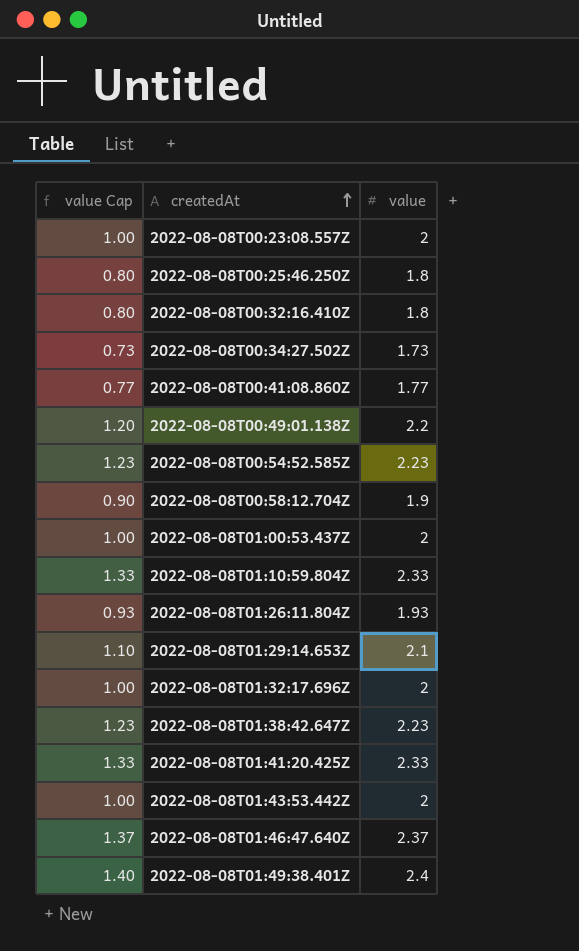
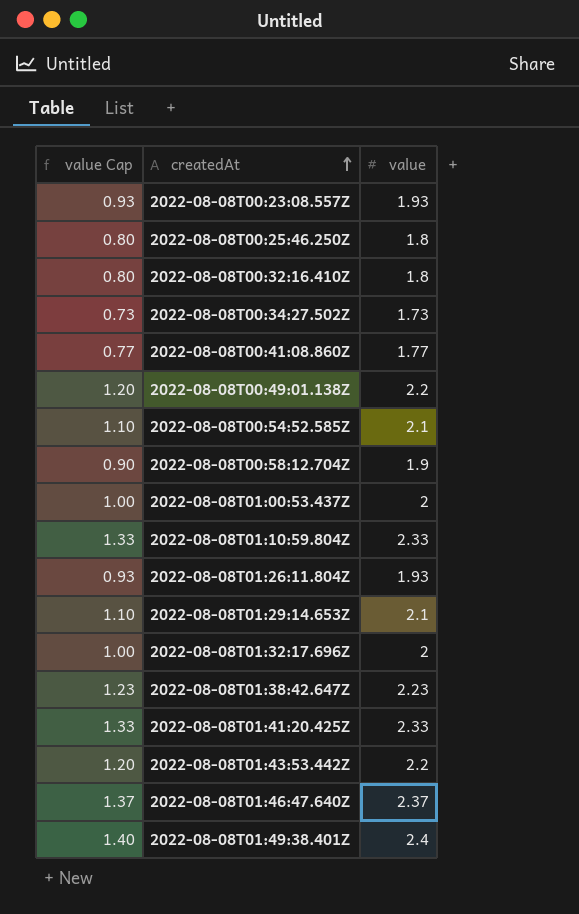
2022-08-08T00:23:08.557Z | value Cap: 1.00 -> 0.93
2022-08-08T00:23:08.557Z | value: 2 -> 1.93
2022-08-08T00:54:52.585Z | value Cap: 1.23 -> 1.10
2022-08-08T00:54:52.585Z | value: 2.23 -> 2.1
2022-08-08T01:43:53.442Z | value Cap: 1.00 -> 1.20
2022-08-08T01:43:53.442Z | value: 2 -> 2.2

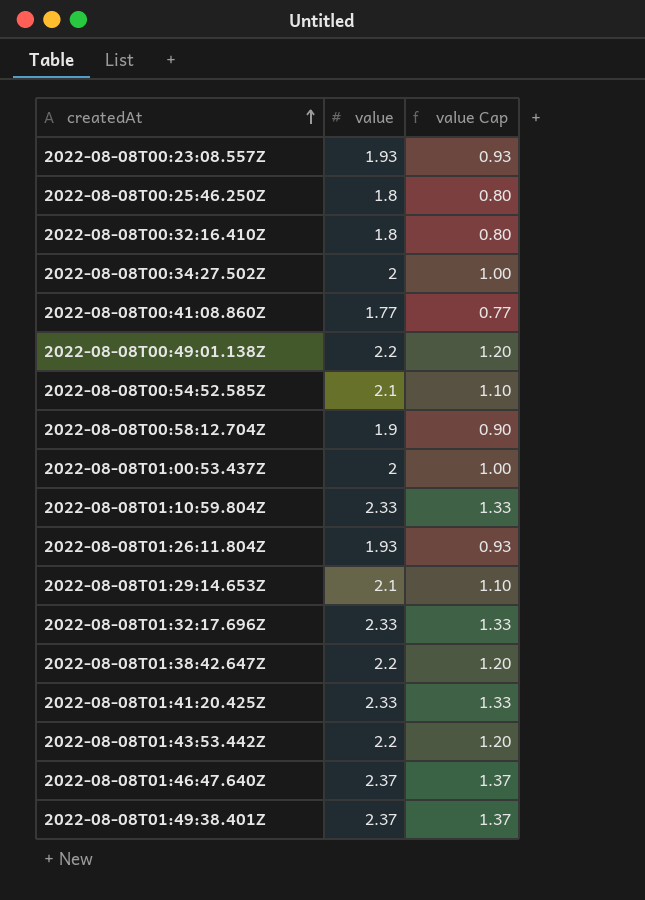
column value Cap | position: 1 -> 3
2022-08-08T00:34:27.502Z | value: 1.73 -> 2
2022-08-08T00:34:27.502Z | value Cap: 0.73 -> 1.00
2022-08-08T01:32:17.696Z | value: 2 -> 2.33
2022-08-08T01:32:17.696Z | value Cap: 1.00 -> 1.33
2022-08-08T01:38:42.647Z | value: 2.23 -> 2.2
2022-08-08T01:38:42.647Z | value Cap: 1.23 -> 1.20
2022-08-08T01:49:38.401Z | value: 2.4 -> 2.37
2022-08-08T01:49:38.401Z | value Cap: 1.40 -> 1.37

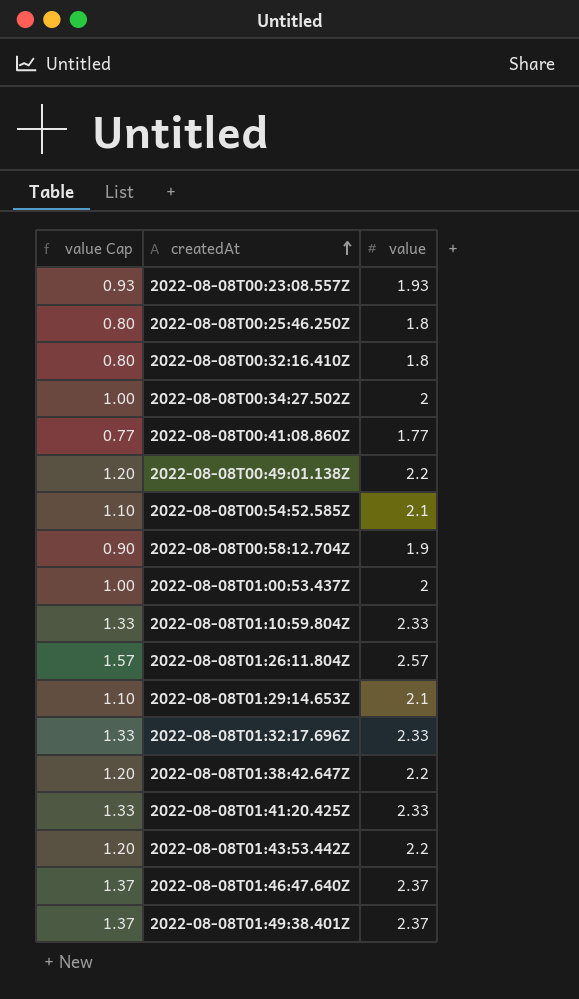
column value Cap | position: 3 -> 1
2022-08-08T01:26:11.804Z | value Cap: 0.93 -> 1.57
2022-08-08T01:26:11.804Z | value: 1.93 -> 2.57

